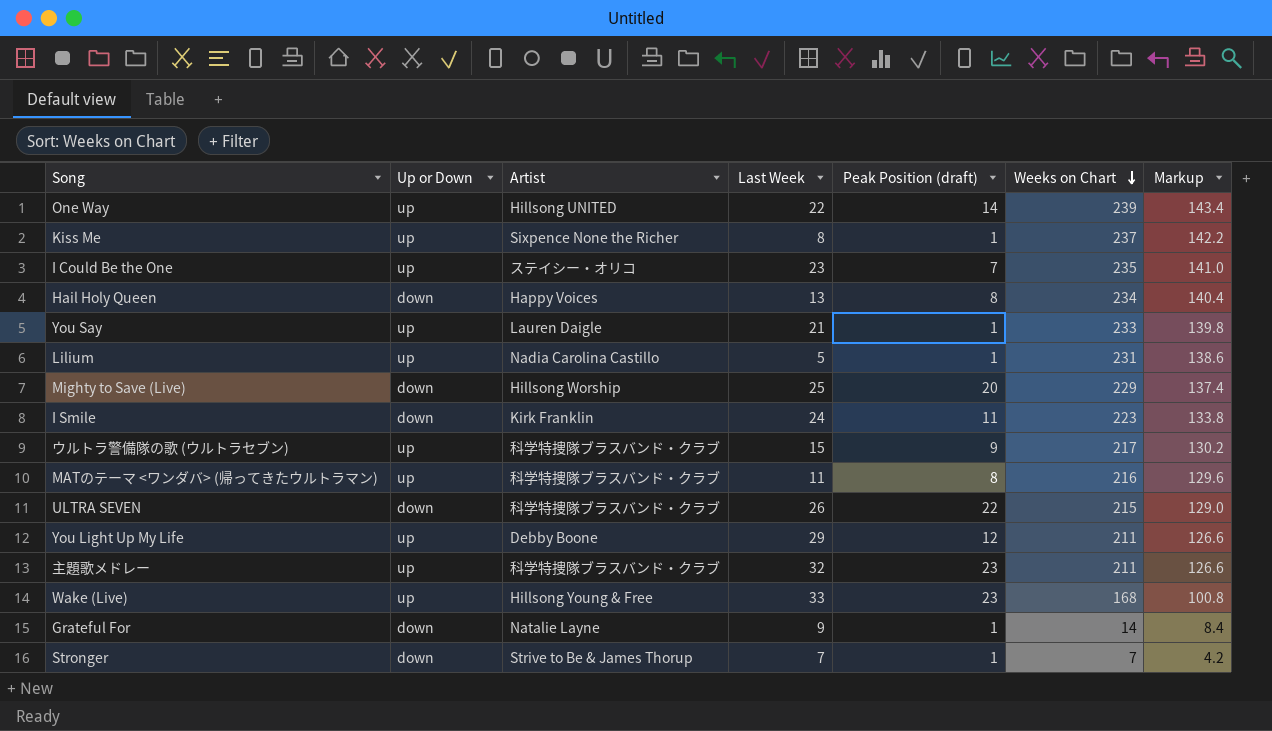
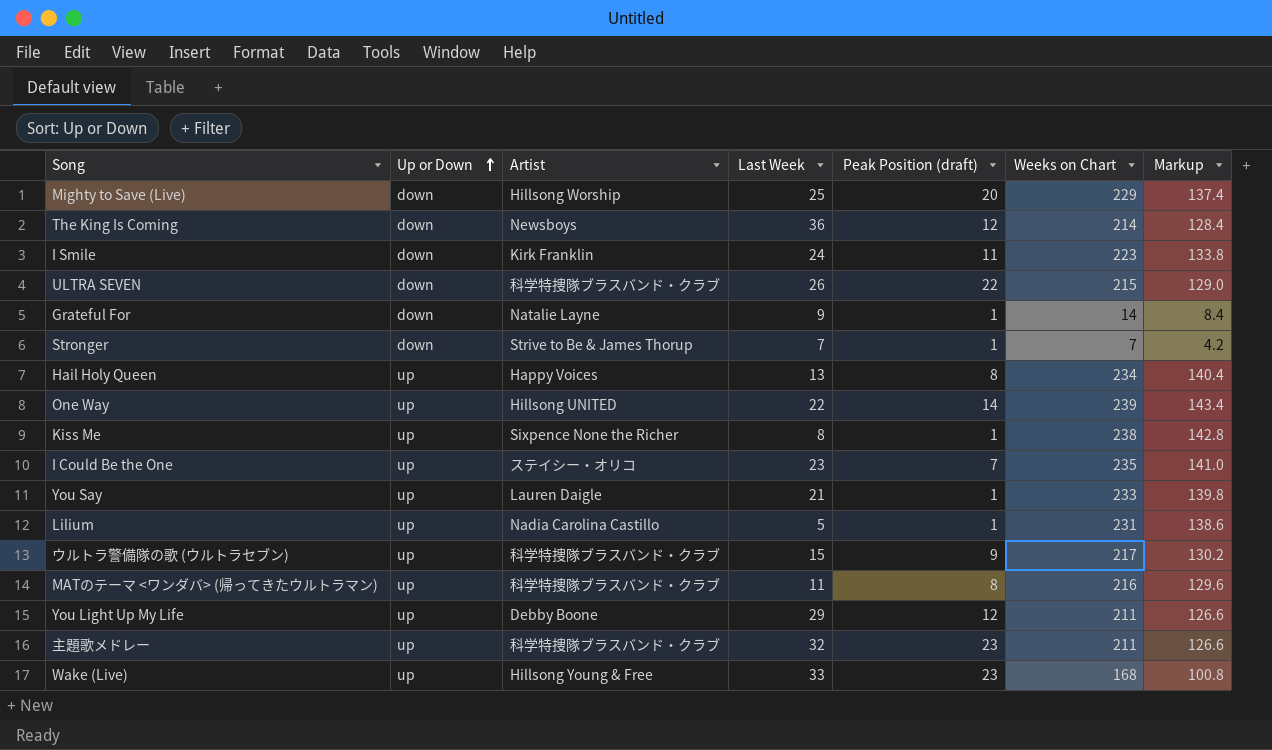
row order: Weeks on Chart descending -> Up or Down ascending
row The King Is Coming: none -> down | Newsboys | 36 | 12 | 214 | 128.4
Hail Holy Queen | Up or Down: down -> up
Kiss Me | Weeks on Chart: 237 -> 238
Kiss Me | Markup: 142.2 -> 142.8

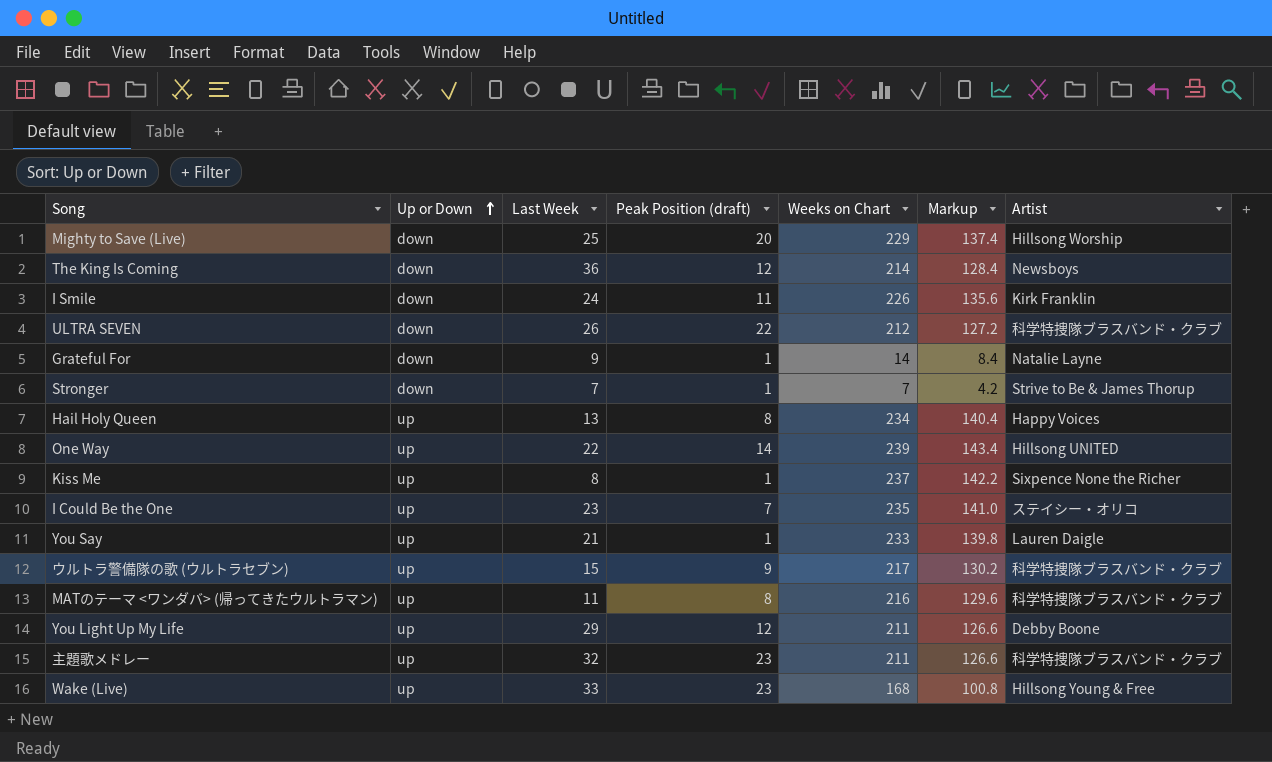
column Artist | position: 3 -> 7
row Lilium: up | Nadia Carolina Castillo | 5 | 1 | 231 | 138.6 -> none
I Smile | Weeks on Chart: 223 -> 226
I Smile | Markup: 133.8 -> 135.6
ULTRA SEVEN | Weeks on Chart: 215 -> 212
ULTRA SEVEN | Markup: 129.0 -> 127.2
Kiss Me | Weeks on Chart: 238 -> 237
Kiss Me | Markup: 142.8 -> 142.2

